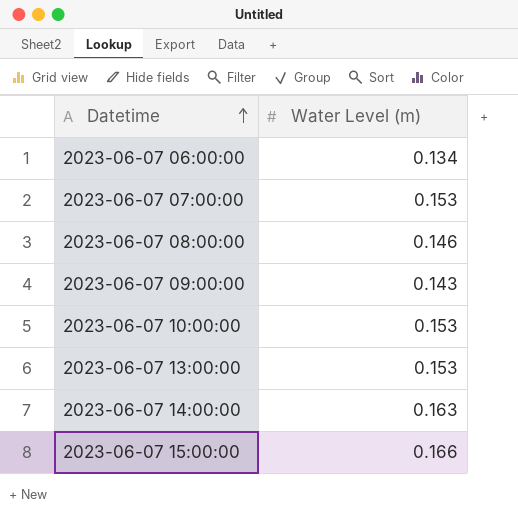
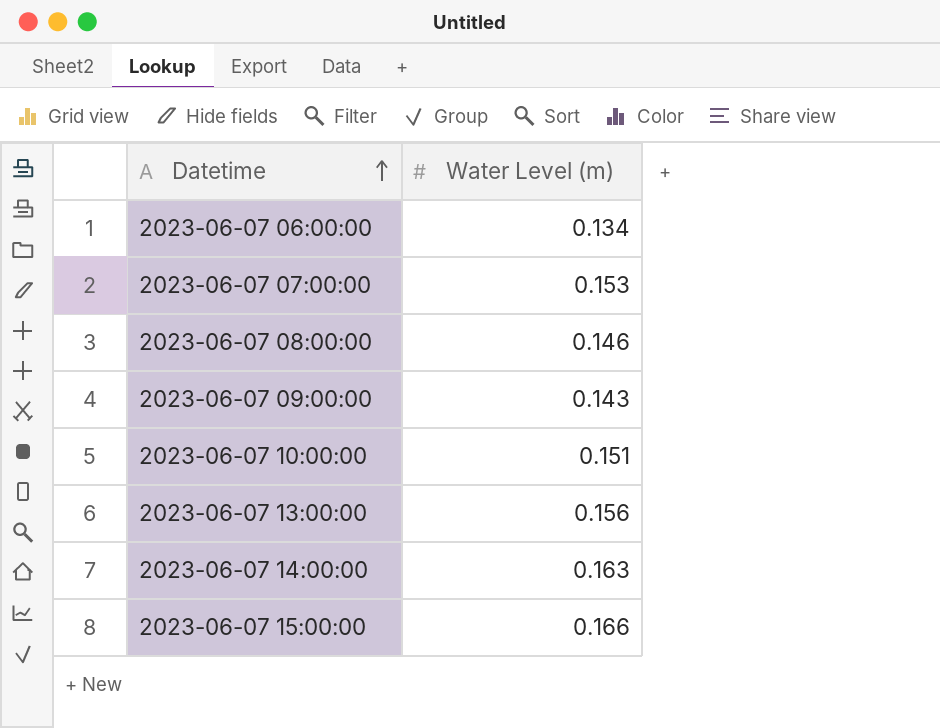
2023-06-07 10:00:00 | Water Level (m): 0.153 -> 0.151
2023-06-07 13:00:00 | Water Level (m): 0.153 -> 0.156

